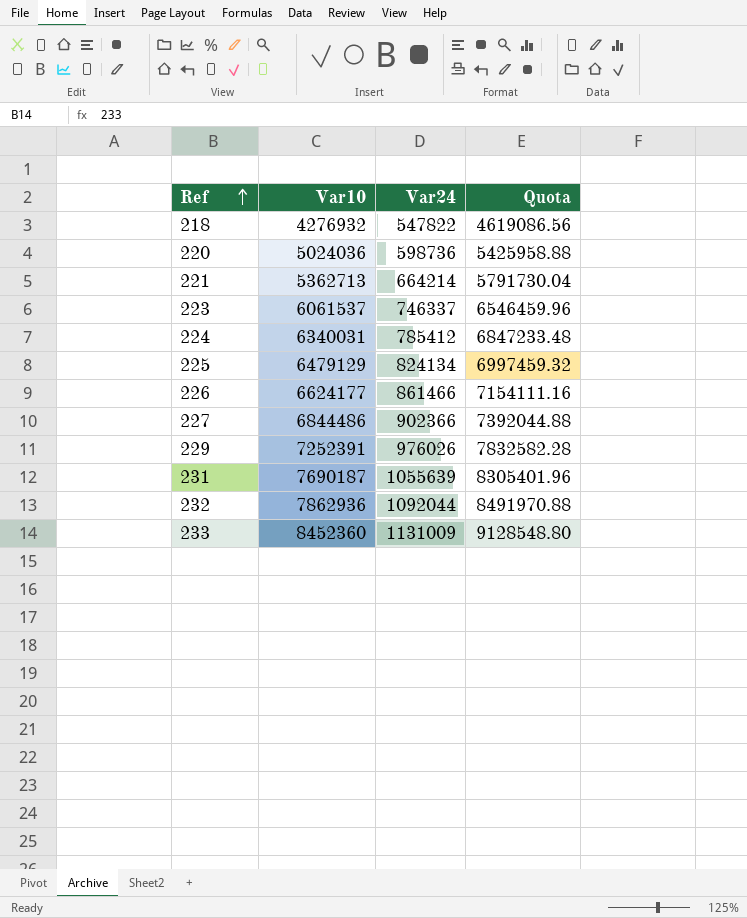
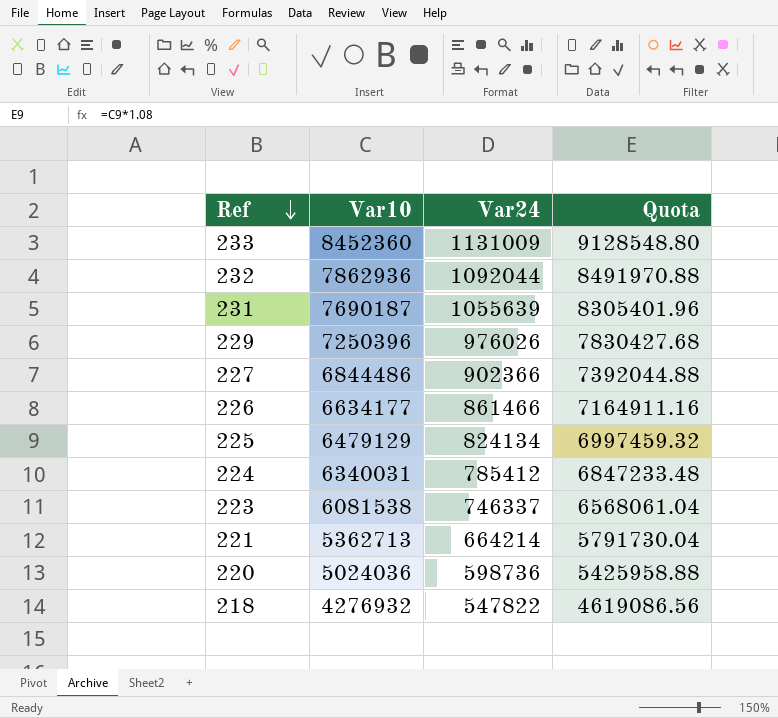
row order: Ref ascending -> Ref descending
229 | Var10: 7252391 -> 7250396
229 | Quota: 7832582.28 -> 7830427.68
226 | Var10: 6624177 -> 6634177
226 | Quota: 7154111.16 -> 7164911.16
223 | Var10: 6061537 -> 6081538
223 | Quota: 6546459.96 -> 6568061.04

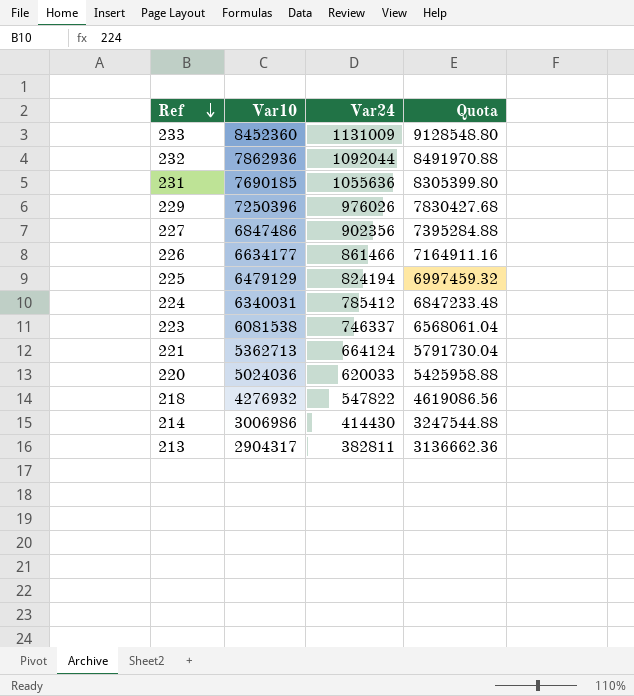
231 | Var10: 7690187 -> 7690185
231 | Var24: 1055639 -> 1055636
231 | Quota: 8305401.96 -> 8305399.80
227 | Var10: 6844486 -> 6847486
227 | Var24: 902366 -> 902356
227 | Quota: 7392044.88 -> 7395284.88
225 | Var24: 824134 -> 824194
221 | Var24: 664214 -> 664124
220 | Var24: 598736 -> 620033
row 214: none -> 3006986 | 414430 | 3247544.88
row 213: none -> 2904317 | 382811 | 3136662.36

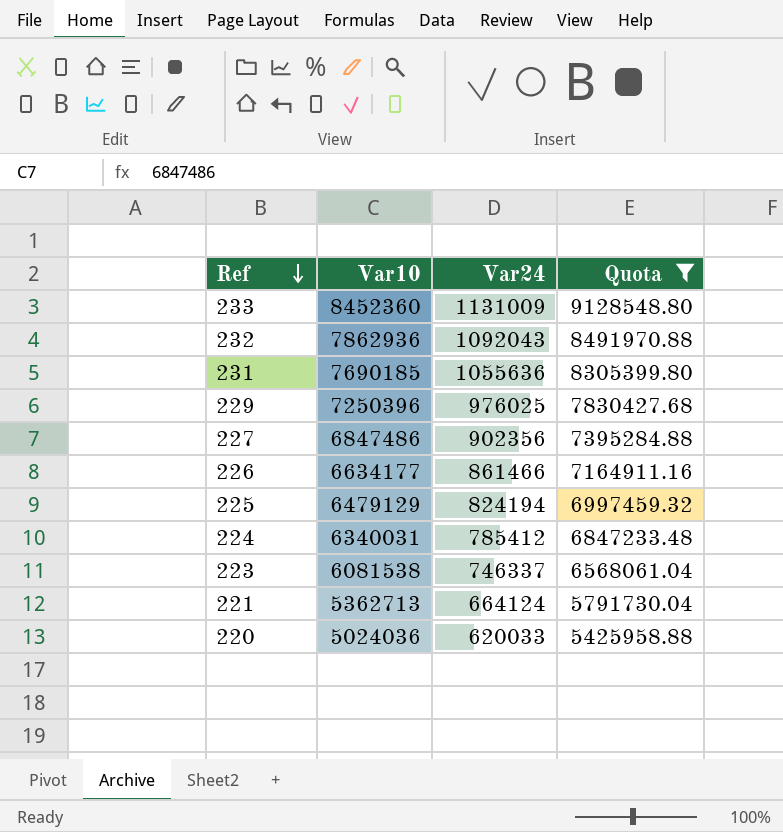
filter: none -> Quota >= 5425958.88
232 | Var24: 1092044 -> 1092043
229 | Var24: 976026 -> 976025

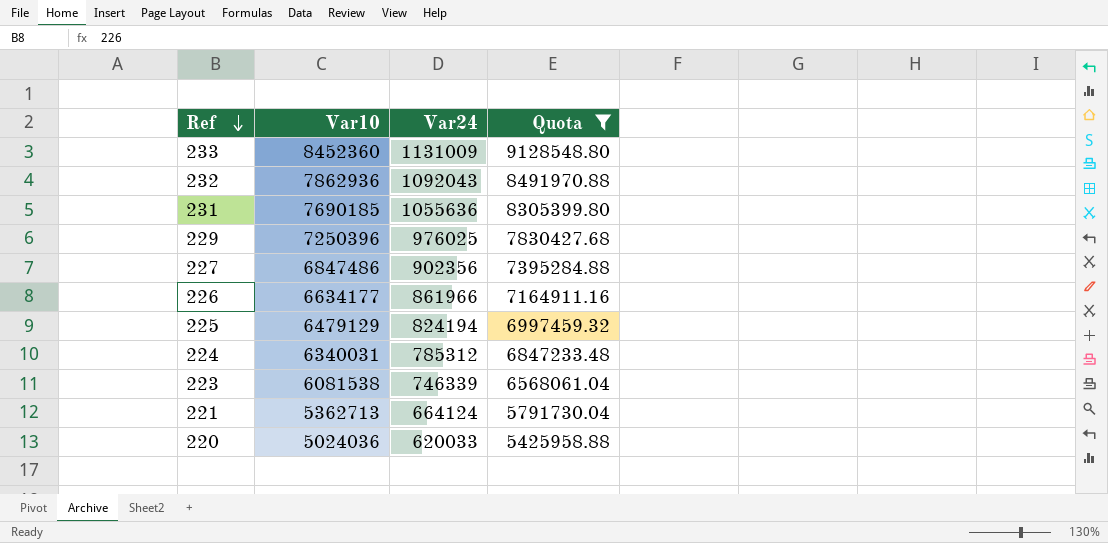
226 | Var24: 861466 -> 861966
224 | Var24: 785412 -> 785312
223 | Var24: 746337 -> 746339

